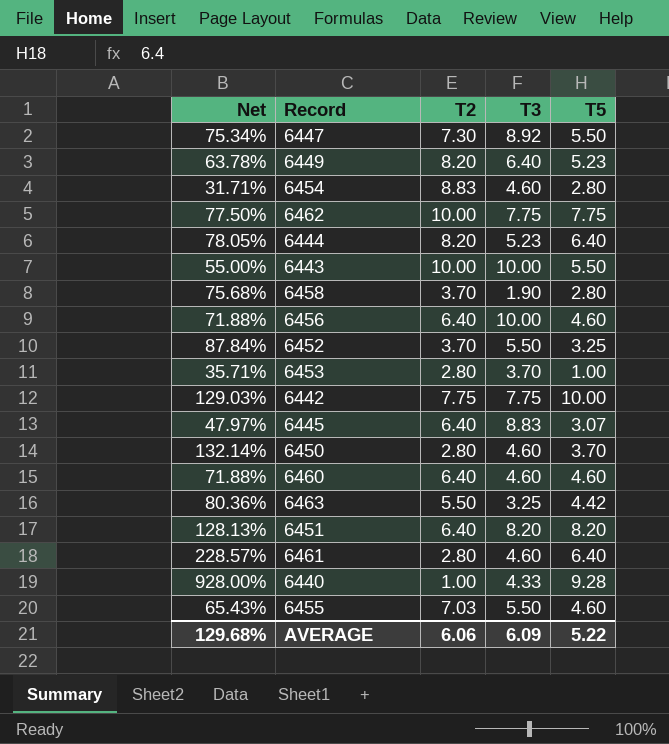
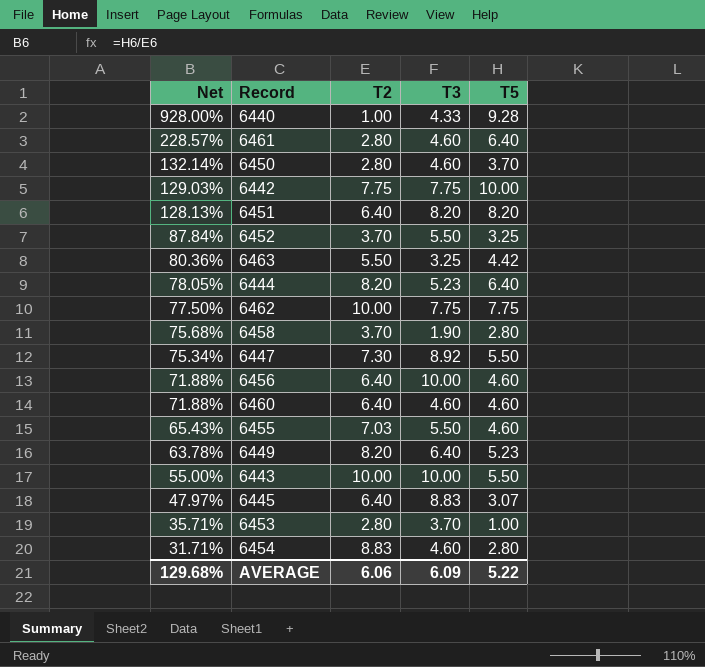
row order: none -> Net descending

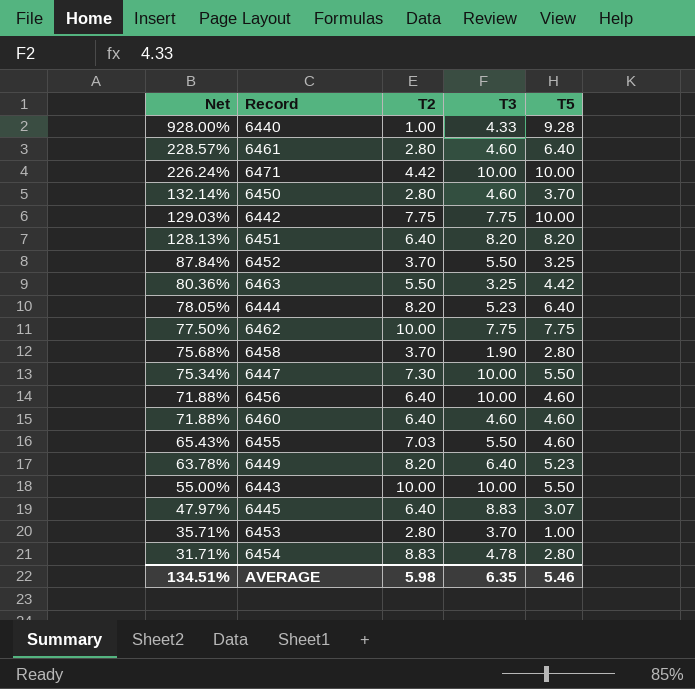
row 6471: none -> 226.24% | 4.42 | 10.00 | 10.00
6447 | T3: 8.92 -> 10.00
6454 | T3: 4.60 -> 4.78
AVERAGE | Net: 129.68% -> 134.51%
AVERAGE | T2: 6.06 -> 5.98
AVERAGE | T3: 6.09 -> 6.35
AVERAGE | T5: 5.22 -> 5.46

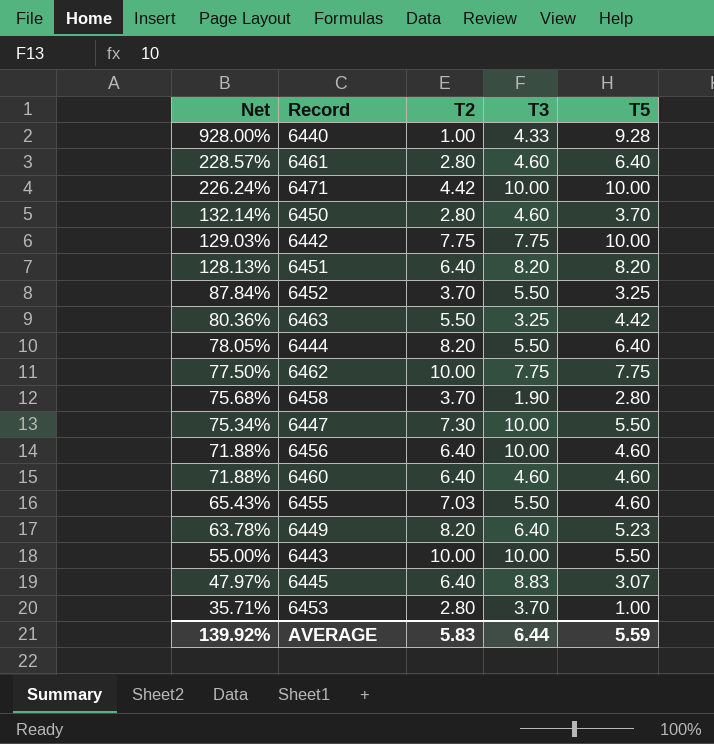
row 6454: 31.71% | 8.83 | 4.78 | 2.80 -> none
6444 | T3: 5.23 -> 5.50
AVERAGE | Net: 134.51% -> 139.92%
AVERAGE | T2: 5.98 -> 5.83
AVERAGE | T3: 6.35 -> 6.44
AVERAGE | T5: 5.46 -> 5.59

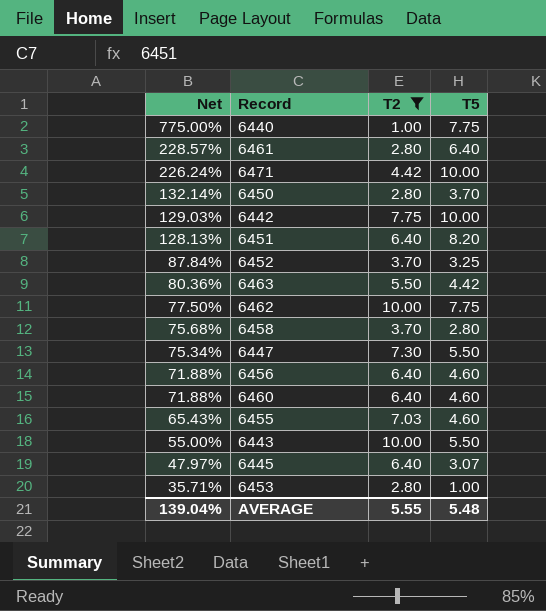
filter: none -> T2 != 8.20
column T3 | position: 4 -> none
6440 | Net: 928.00% -> 775.00%
6440 | T5: 9.28 -> 7.75
AVERAGE | Net: 139.92% -> 139.04%
AVERAGE | T2: 5.83 -> 5.55
AVERAGE | T5: 5.59 -> 5.48

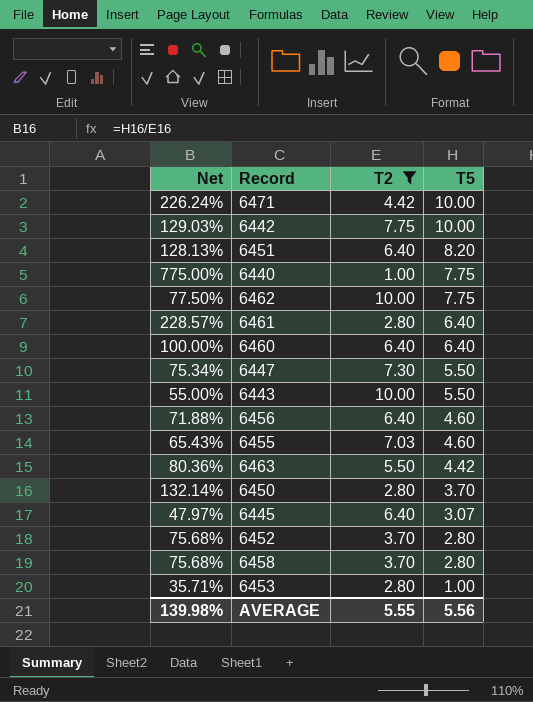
row order: Net descending -> T5 descending
6460 | Net: 71.88% -> 100.00%
6460 | T5: 4.60 -> 6.40
6452 | Net: 87.84% -> 75.68%
6452 | T5: 3.25 -> 2.80
AVERAGE | Net: 139.04% -> 139.98%
AVERAGE | T5: 5.48 -> 5.56

